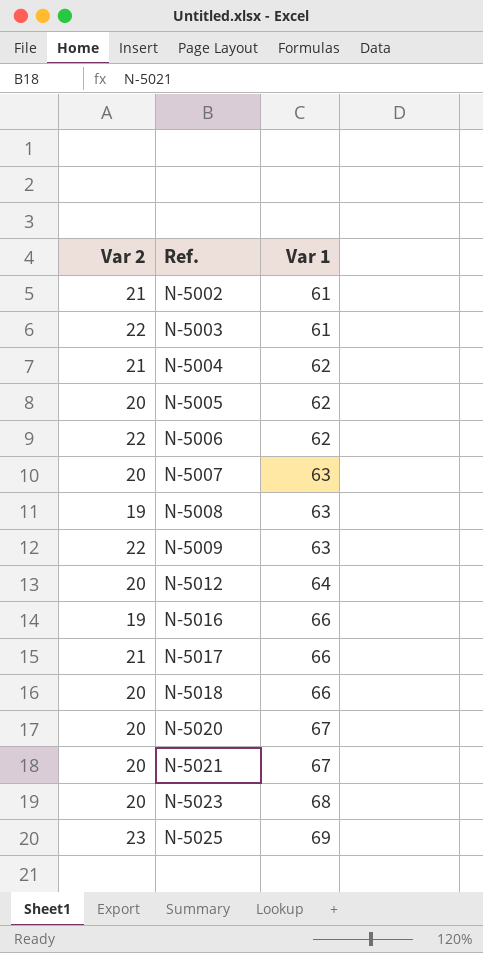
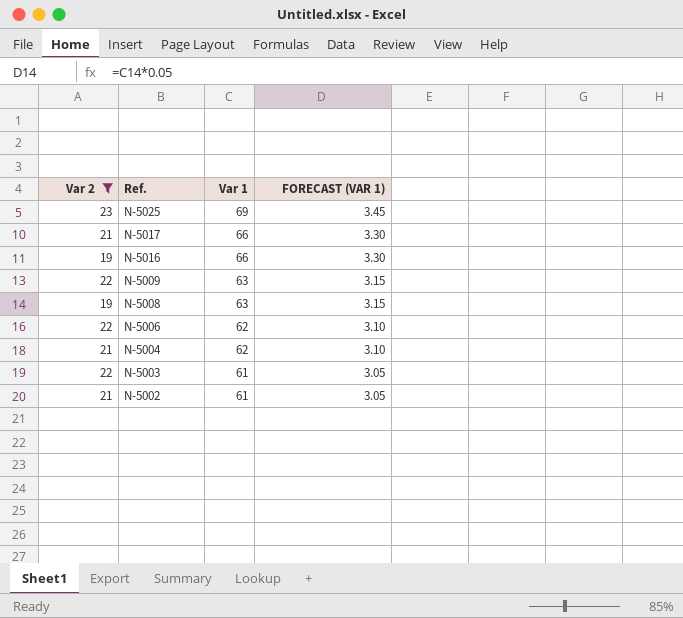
filter: none -> Var 2 != 20
row order: Ref. ascending -> Ref. descending
column FORECAST (VAR 1) | formula: none -> [Var 1] * 0.05

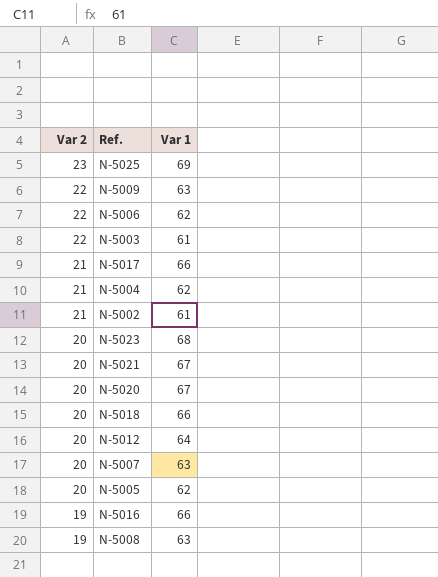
filter: Var 2 != 20 -> none
row order: Ref. descending -> Var 2 descending
column FORECAST (VAR 1) | formula: [Var 1] * 0.05 -> none

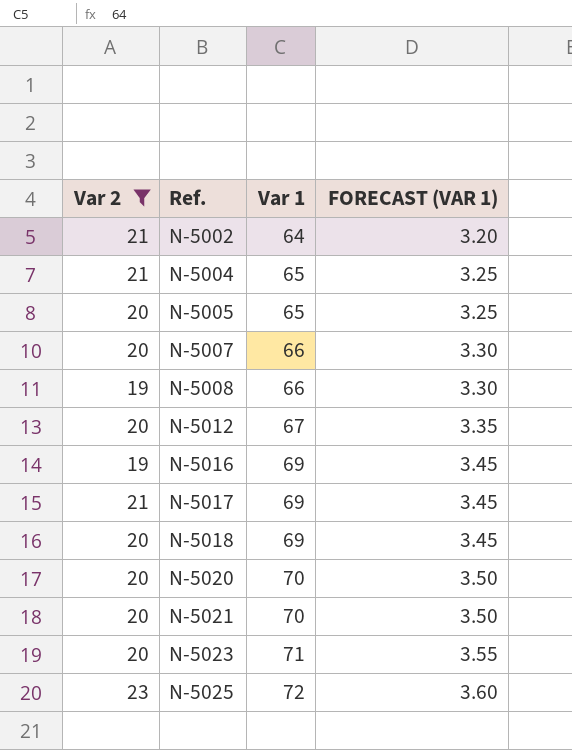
filter: none -> Var 2 != 22
row order: Var 2 descending -> Ref. ascending
column FORECAST (VAR 1) | formula: none -> [Var 1] * 0.05
N-5002 | Var 1: 61 -> 64
N-5004 | Var 1: 62 -> 65
N-5005 | Var 1: 62 -> 65
N-5007 | Var 1: 63 -> 66
N-5008 | Var 1: 63 -> 66
N-5012 | Var 1: 64 -> 67
N-5016 | Var 1: 66 -> 69
N-5017 | Var 1: 66 -> 69
N-5018 | Var 1: 66 -> 69
N-5020 | Var 1: 67 -> 70
N-5021 | Var 1: 67 -> 70
N-5023 | Var 1: 68 -> 71
N-5025 | Var 1: 69 -> 72

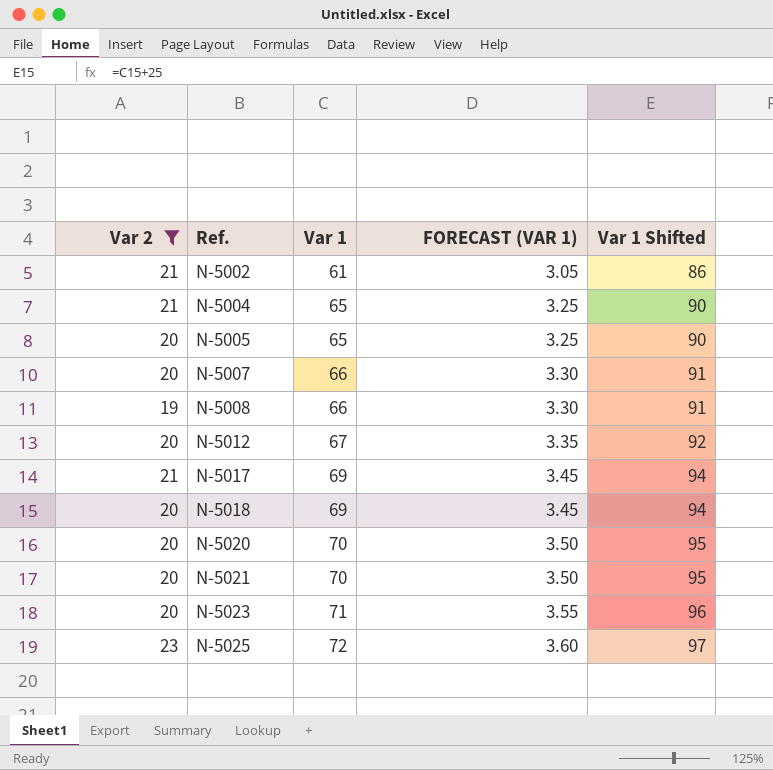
column Var 1 Shifted | formula: none -> [Var 1] + 25
row N-5016: 19 | 69 | 3.45 -> none
N-5002 | Var 1: 64 -> 61
N-5002 | FORECAST (VAR 1): 3.20 -> 3.05

